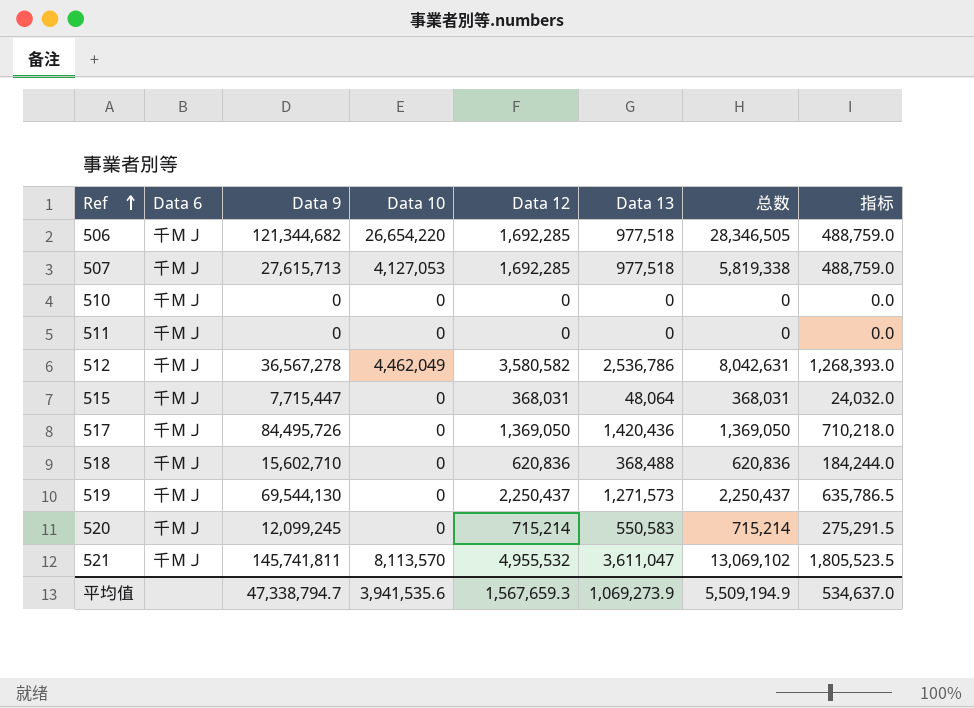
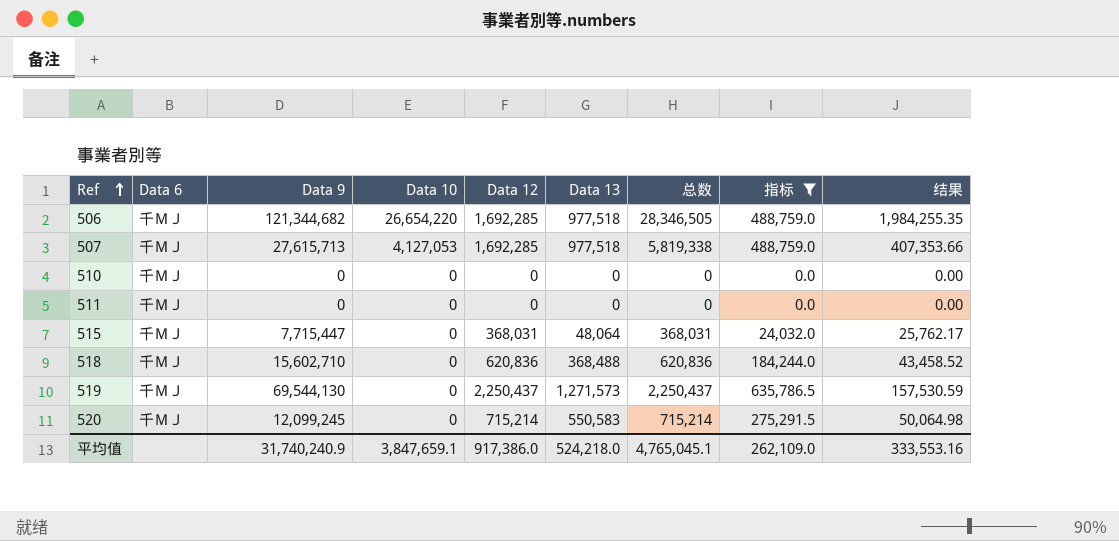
filter: none -> 指标 <= 635,786.5
column 结果 | formula: none -> [总数] * 0.07
平均值 | Data 9: 47,338,794.7 -> 31,740,240.9
平均值 | Data 10: 3,941,535.6 -> 3,847,659.1
平均值 | Data 12: 1,567,659.3 -> 917,386.0
平均值 | Data 13: 1,069,273.9 -> 524,218.0
平均值 | 总数: 5,509,194.9 -> 4,765,045.1
平均值 | 指标: 534,637.0 -> 262,109.0

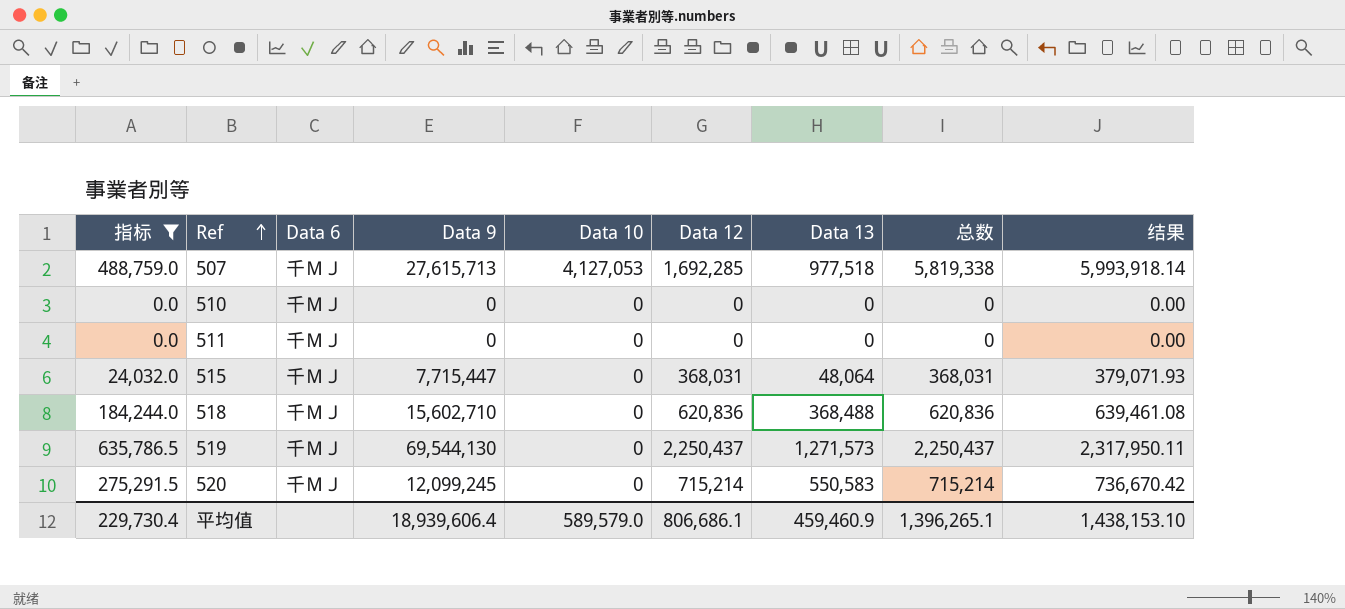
column 指标 | position: 8 -> 1
column 结果 | formula: [总数] * 0.07 -> [总数] * 1.03
row 506: 千ＭＪ | 121,344,682 | 26,654,220 | 1,692,285 | 977,518 | 28,346,505 | 488,759.0 | 1,984,255.35 -> none
平均值 | 指标: 262,109.0 -> 229,730.4
平均值 | Data 9: 31,740,240.9 -> 18,939,606.4
平均值 | Data 10: 3,847,659.1 -> 589,579.0
平均值 | Data 12: 917,386.0 -> 806,686.1
平均值 | Data 13: 524,218.0 -> 459,460.9
平均值 | 总数: 4,765,045.1 -> 1,396,265.1
平均值 | 结果: 333,553.16 -> 1,438,153.10

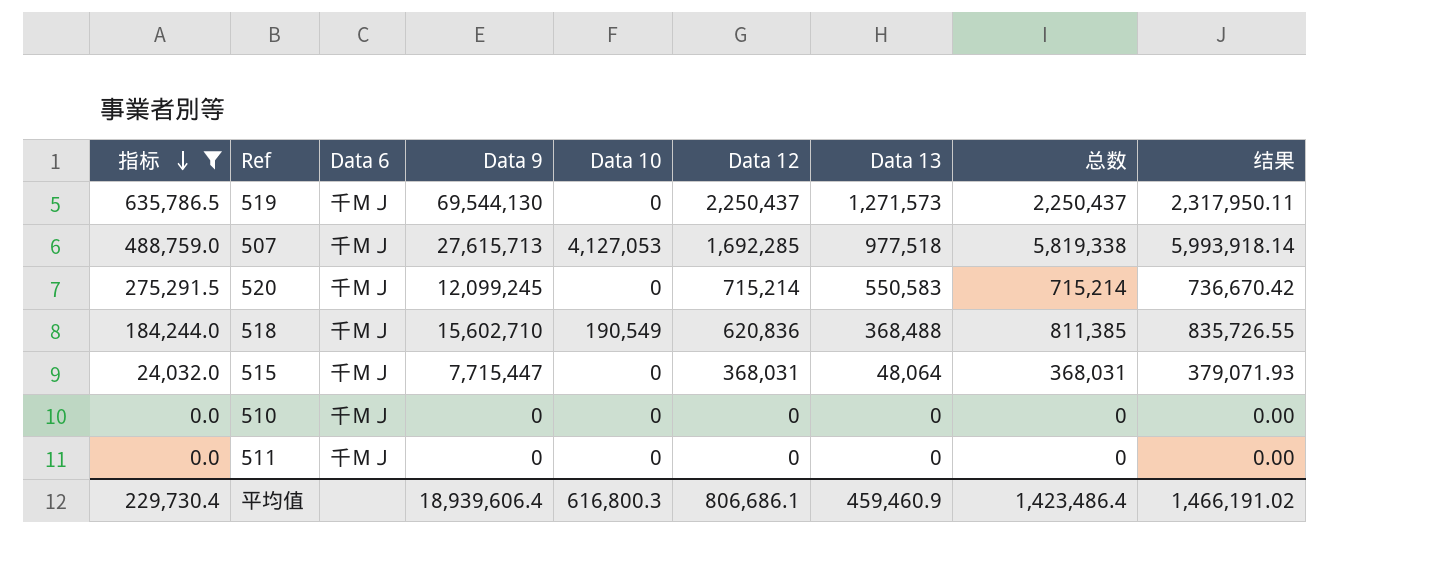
row order: Ref ascending -> 指标 descending
518 | Data 10: 0 -> 190,549
518 | 总数: 620,836 -> 811,385
518 | 结果: 639,461.08 -> 835,726.55
平均值 | Data 10: 589,579.0 -> 616,800.3
平均值 | 总数: 1,396,265.1 -> 1,423,486.4
平均值 | 结果: 1,438,153.10 -> 1,466,191.02

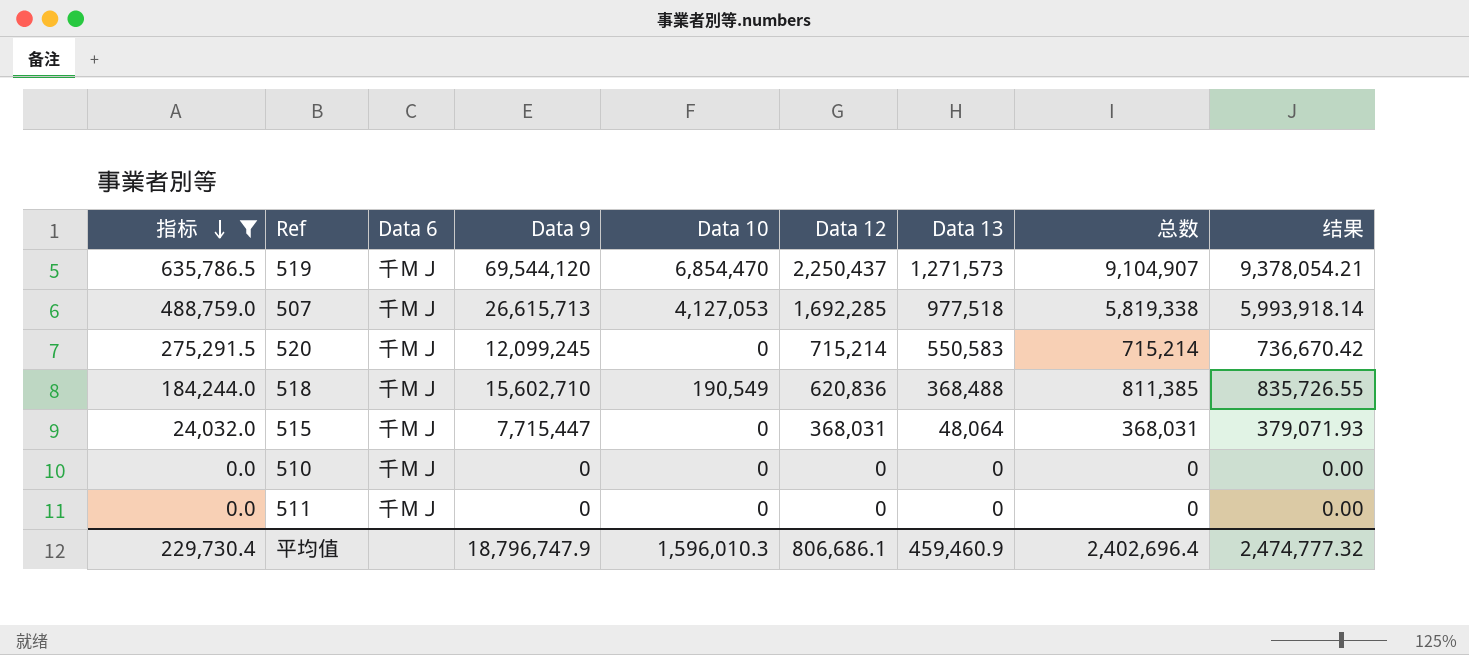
519 | Data 9: 69,544,130 -> 69,544,120
519 | Data 10: 0 -> 6,854,470
519 | 总数: 2,250,437 -> 9,104,907
519 | 结果: 2,317,950.11 -> 9,378,054.21
507 | Data 9: 27,615,713 -> 26,615,713
平均值 | Data 9: 18,939,606.4 -> 18,796,747.9
平均值 | Data 10: 616,800.3 -> 1,596,010.3
平均值 | 总数: 1,423,486.4 -> 2,402,696.4
平均值 | 结果: 1,466,191.02 -> 2,474,777.32

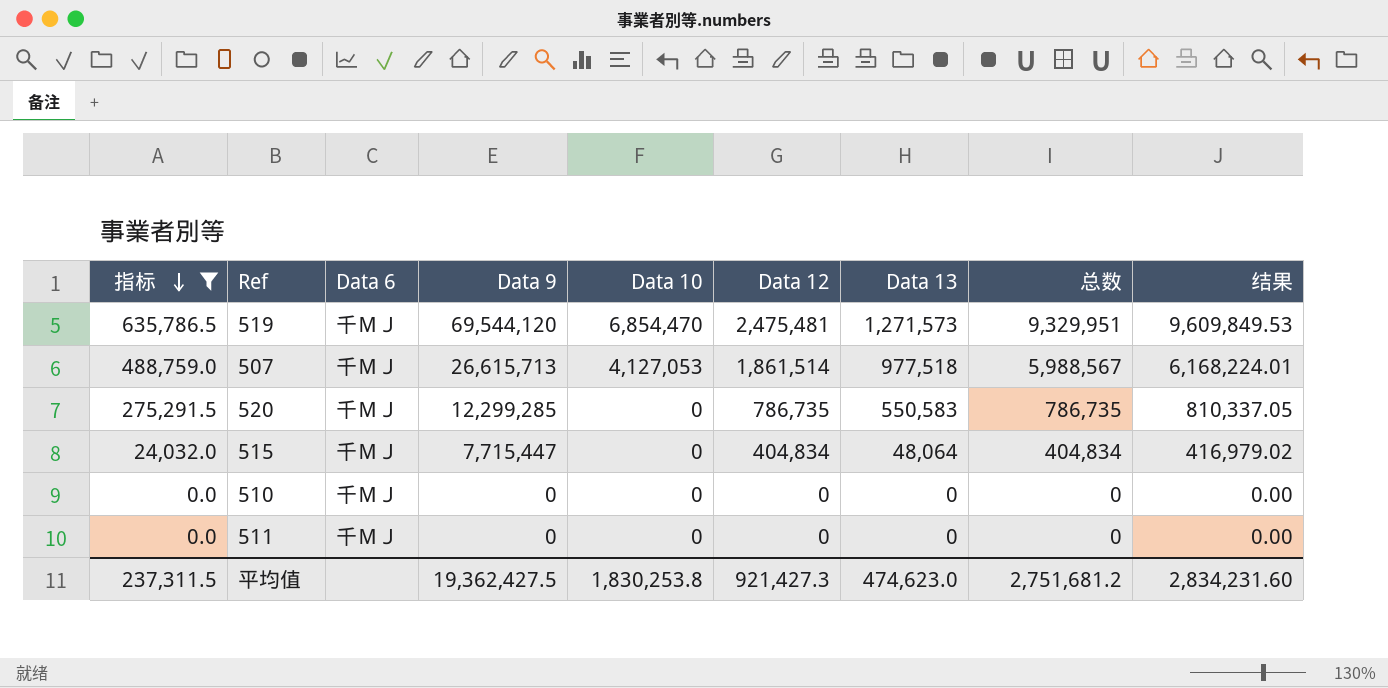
row 518: 184,244.0 | 千ＭＪ | 15,602,710 | 190,549 | 620,836 | 368,488 | 811,385 | 835,726.55 -> none
519 | Data 12: 2,250,437 -> 2,475,481
519 | 总数: 9,104,907 -> 9,329,951
519 | 结果: 9,378,054.21 -> 9,609,849.53
507 | Data 12: 1,692,285 -> 1,861,514
507 | 总数: 5,819,338 -> 5,988,567
507 | 结果: 5,993,918.14 -> 6,168,224.01
520 | Data 9: 12,099,245 -> 12,299,285
520 | Data 12: 715,214 -> 786,735
520 | 总数: 715,214 -> 786,735
520 | 结果: 736,670.42 -> 810,337.05
515 | Data 12: 368,031 -> 404,834
515 | 总数: 368,031 -> 404,834
515 | 结果: 379,071.93 -> 416,979.02
平均值 | 指标: 229,730.4 -> 237,311.5
平均值 | Data 9: 18,796,747.9 -> 19,362,427.5
平均值 | Data 10: 1,596,010.3 -> 1,830,253.8
平均值 | Data 12: 806,686.1 -> 921,427.3
平均值 | Data 13: 459,460.9 -> 474,623.0
平均值 | 总数: 2,402,696.4 -> 2,751,681.2
平均值 | 结果: 2,474,777.32 -> 2,834,231.60

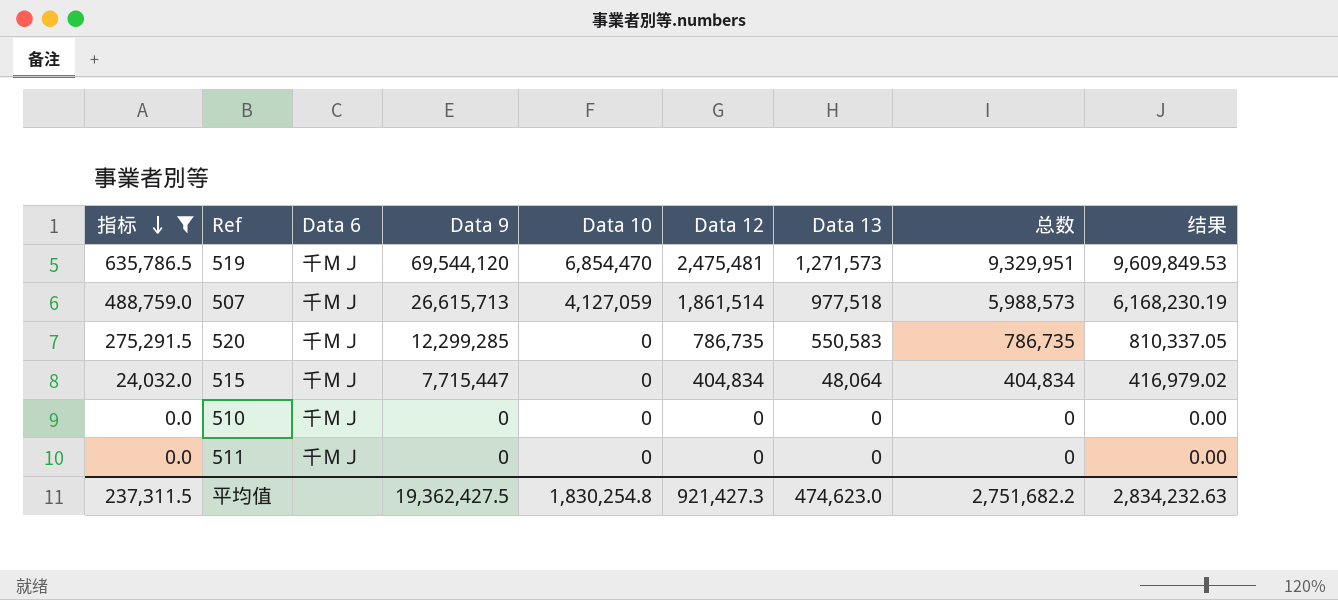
507 | Data 10: 4,127,053 -> 4,127,059
507 | 总数: 5,988,567 -> 5,988,573
507 | 结果: 6,168,224.01 -> 6,168,230.19
平均值 | Data 10: 1,830,253.8 -> 1,830,254.8
平均值 | 总数: 2,751,681.2 -> 2,751,682.2
平均值 | 结果: 2,834,231.60 -> 2,834,232.63

